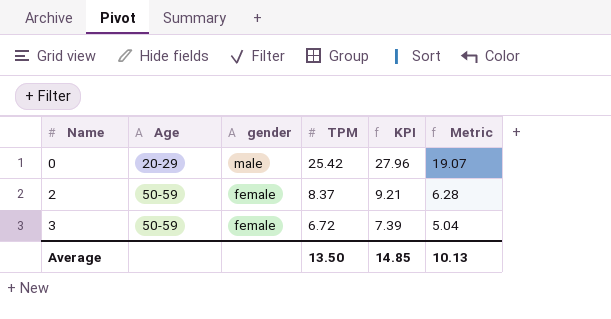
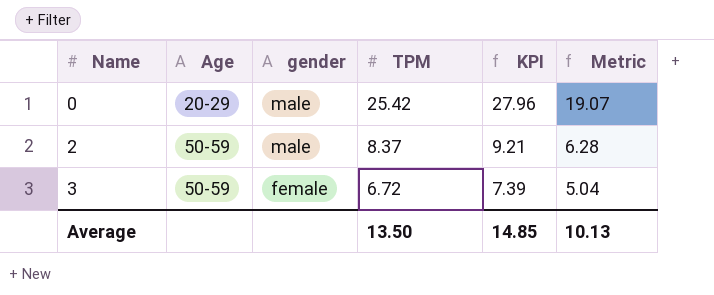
2 | gender: female -> male

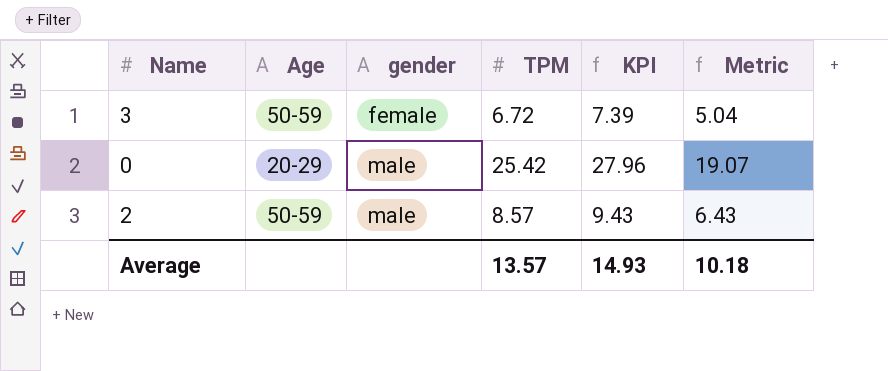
row order: Name ascending -> gender ascending
2 | TPM: 8.37 -> 8.57
2 | KPI: 9.21 -> 9.43
2 | Metric: 6.28 -> 6.43
Average | TPM: 13.50 -> 13.57
Average | KPI: 14.85 -> 14.93
Average | Metric: 10.13 -> 10.18

